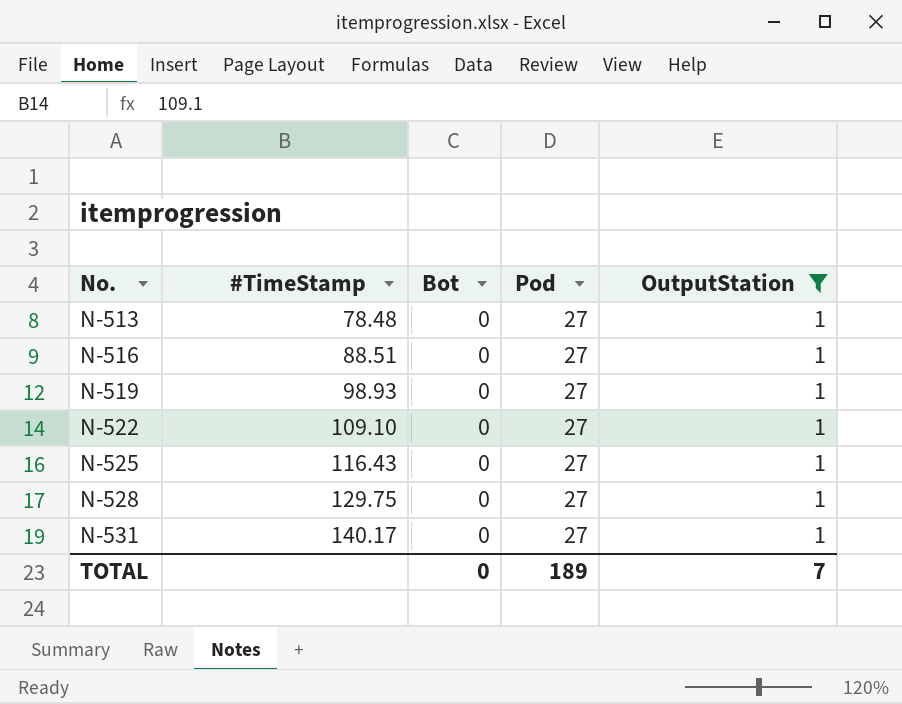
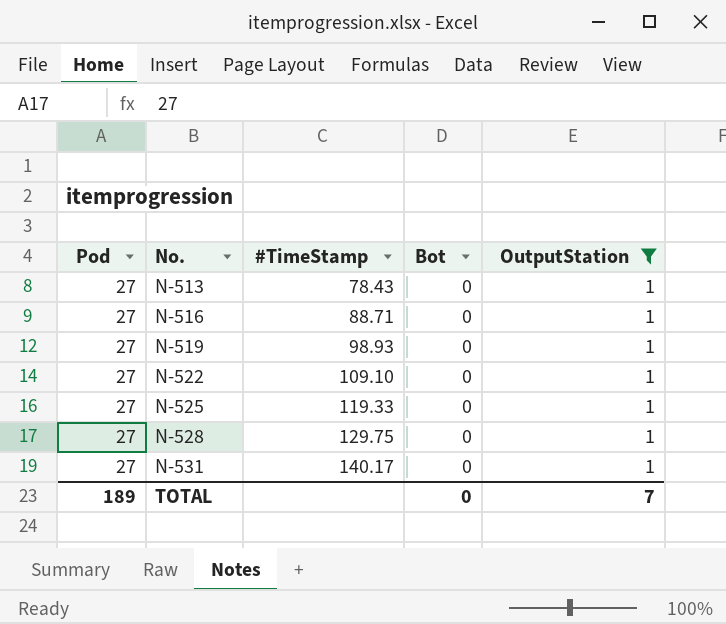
column Pod | position: 4 -> 1
N-513 | #TimeStamp: 78.48 -> 78.43
N-516 | #TimeStamp: 88.51 -> 88.71
N-525 | #TimeStamp: 116.43 -> 119.33

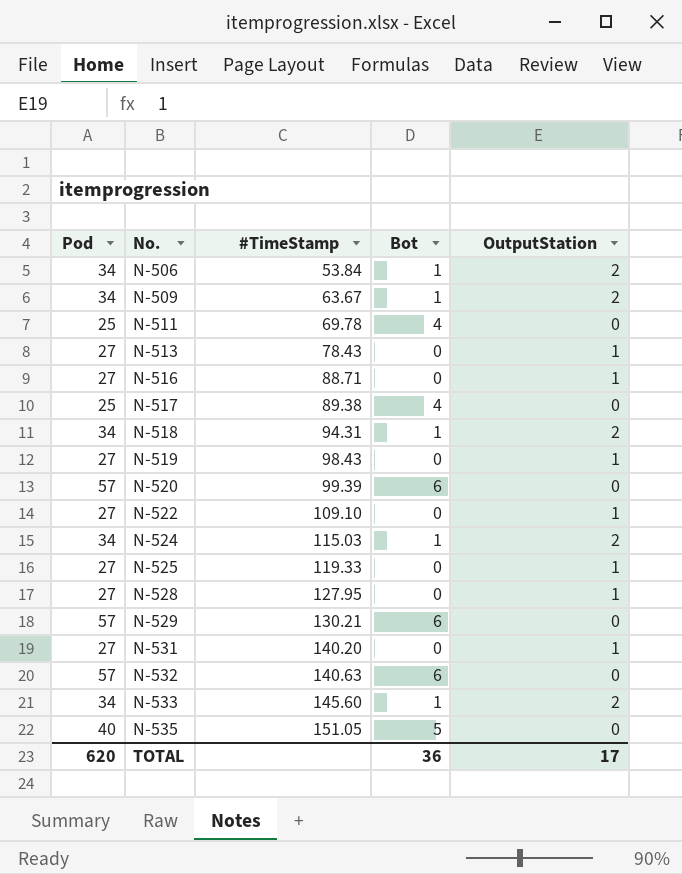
filter: OutputStation = 1 -> none
N-519 | #TimeStamp: 98.93 -> 98.43
N-528 | #TimeStamp: 129.75 -> 127.95
N-531 | #TimeStamp: 140.17 -> 140.20
TOTAL | Pod: 189 -> 620
TOTAL | Bot: 0 -> 36
TOTAL | OutputStation: 7 -> 17

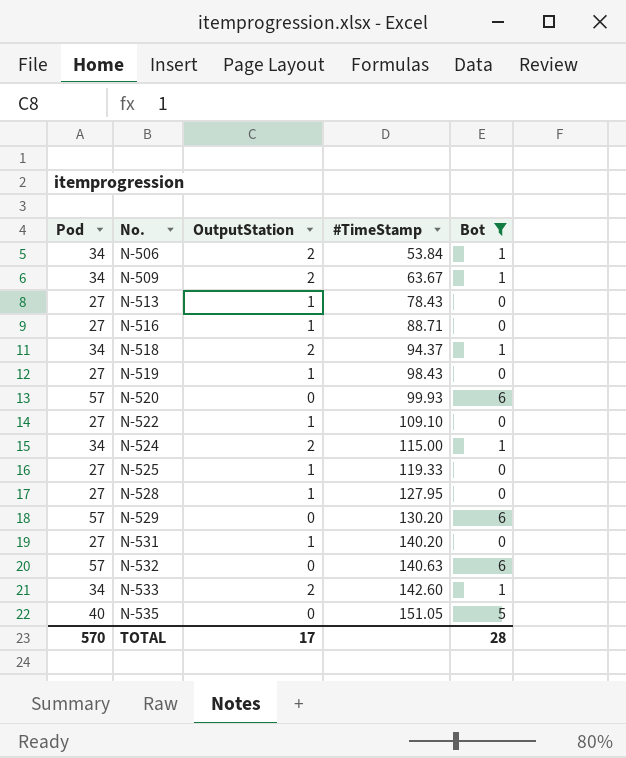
filter: none -> Bot != 4
column OutputStation | position: 5 -> 3
N-518 | #TimeStamp: 94.31 -> 94.37
N-520 | #TimeStamp: 99.39 -> 99.93
N-524 | #TimeStamp: 115.03 -> 115.00
N-529 | #TimeStamp: 130.21 -> 130.20
N-533 | #TimeStamp: 145.60 -> 142.60
TOTAL | Pod: 620 -> 570
TOTAL | Bot: 36 -> 28

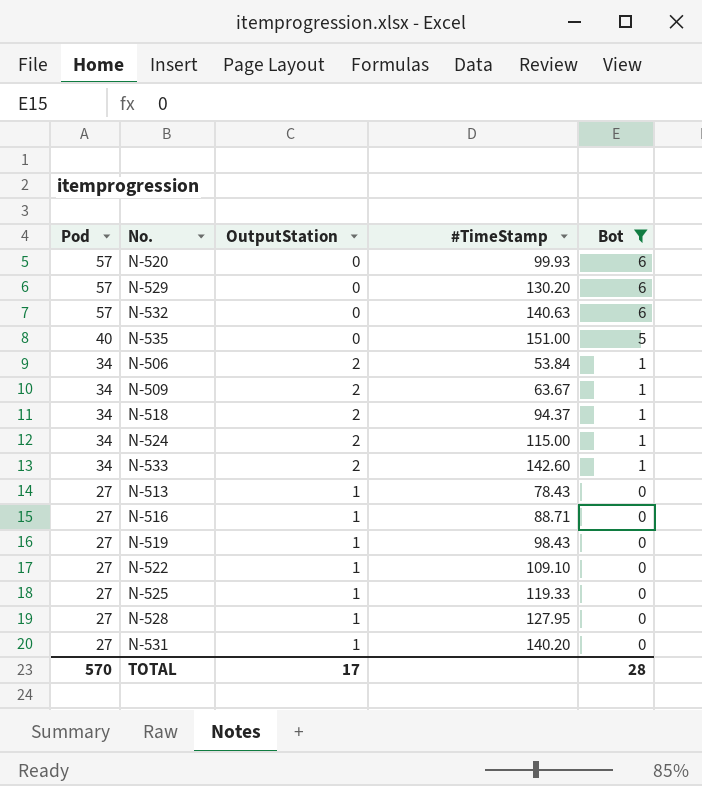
row order: No. ascending -> Pod descending
N-535 | #TimeStamp: 151.05 -> 151.00

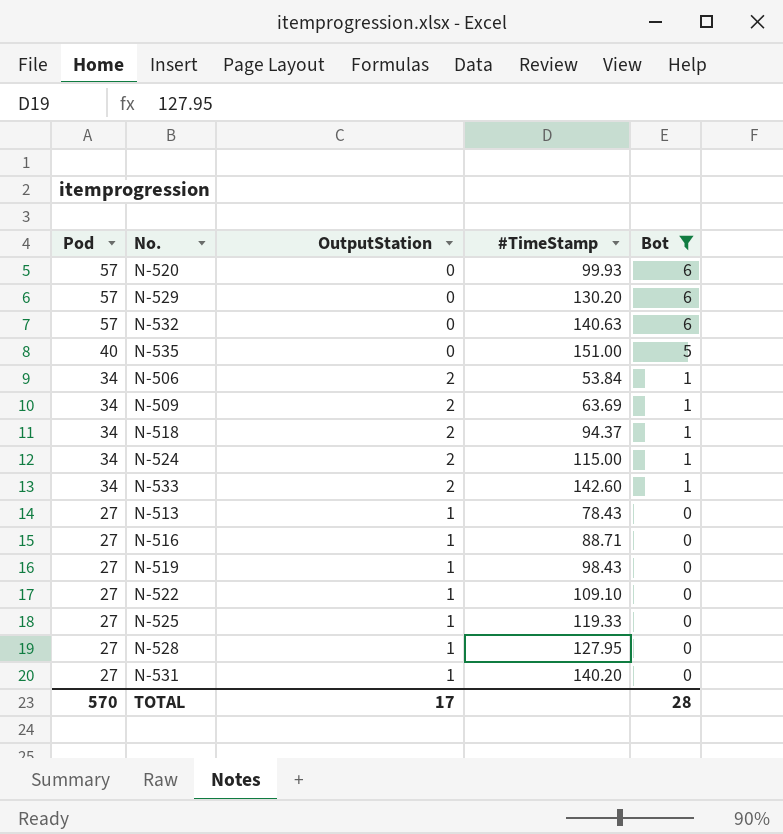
N-509 | #TimeStamp: 63.67 -> 63.69

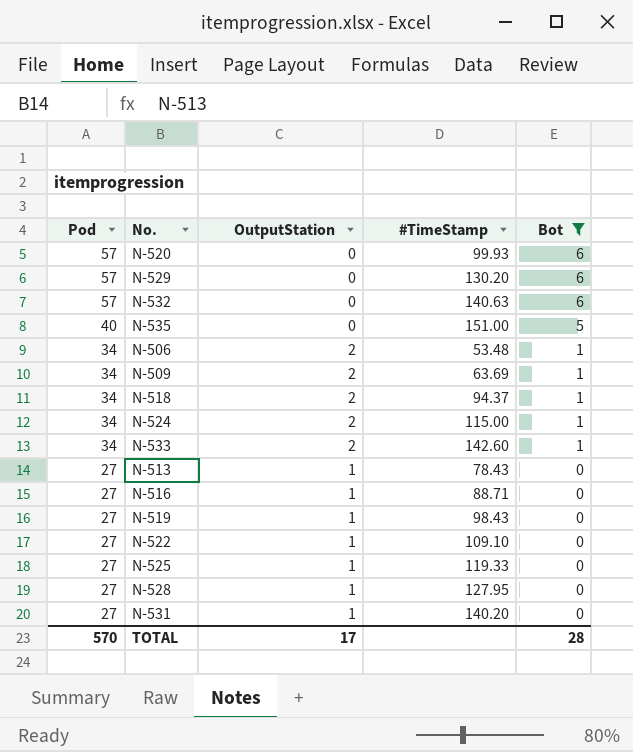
N-506 | #TimeStamp: 53.84 -> 53.48

